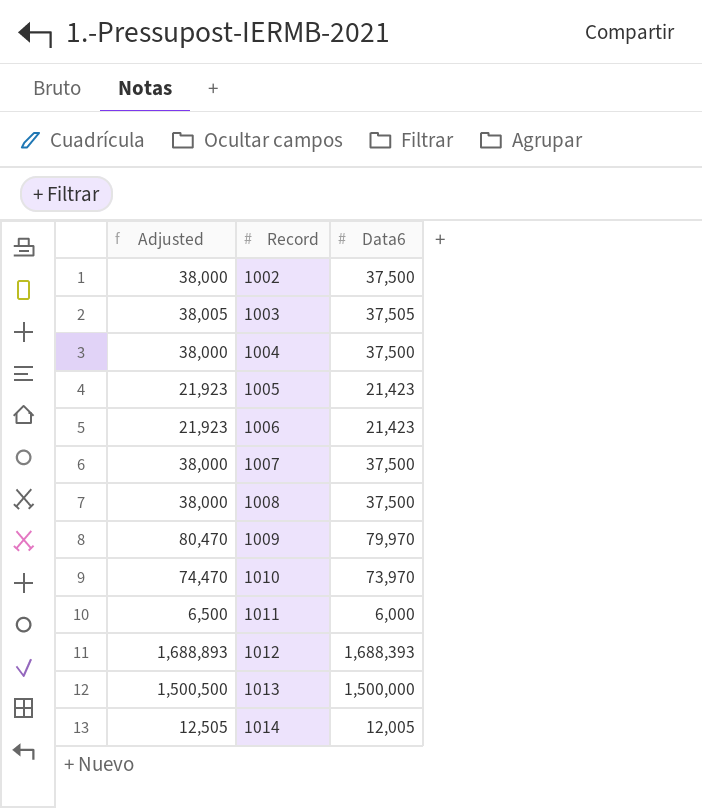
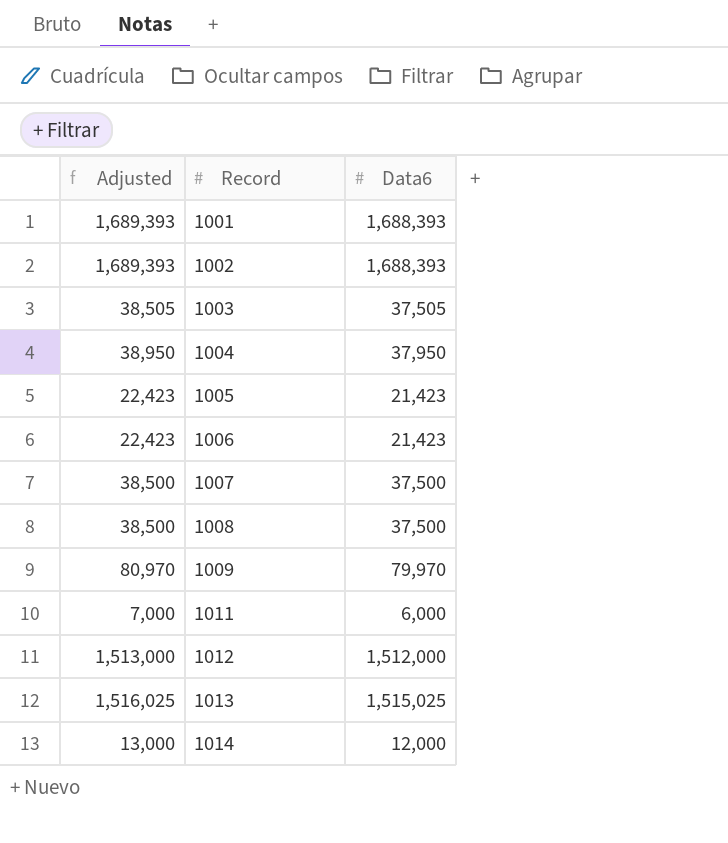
column Adjusted | formula: [Data6] + 500 -> [Data6] + 1000
row 1010: 74,470 | 73,970 -> none
row 1001: none -> 1,689,393 | 1,688,393
1002 | Data6: 37,500 -> 1,688,393
1004 | Data6: 37,500 -> 37,950
1012 | Data6: 1,688,393 -> 1,512,000
1013 | Data6: 1,500,000 -> 1,515,025
1014 | Data6: 12,005 -> 12,000

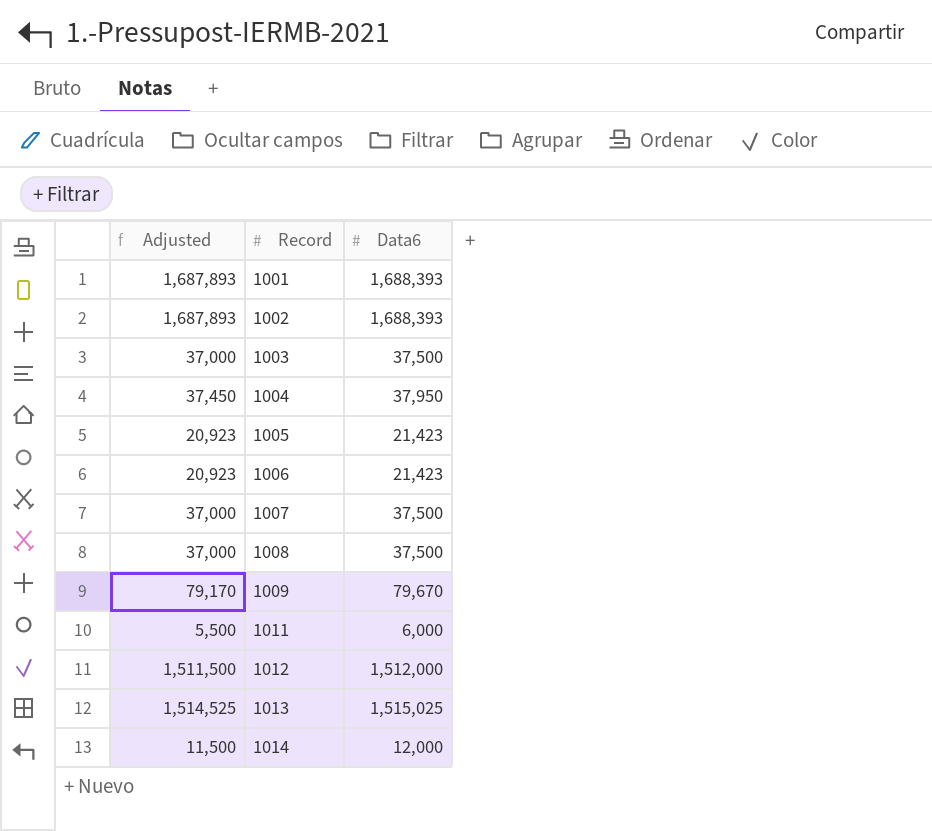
column Adjusted | formula: [Data6] + 1000 -> [Data6] - 500
1003 | Data6: 37,505 -> 37,500
1009 | Data6: 79,970 -> 79,670

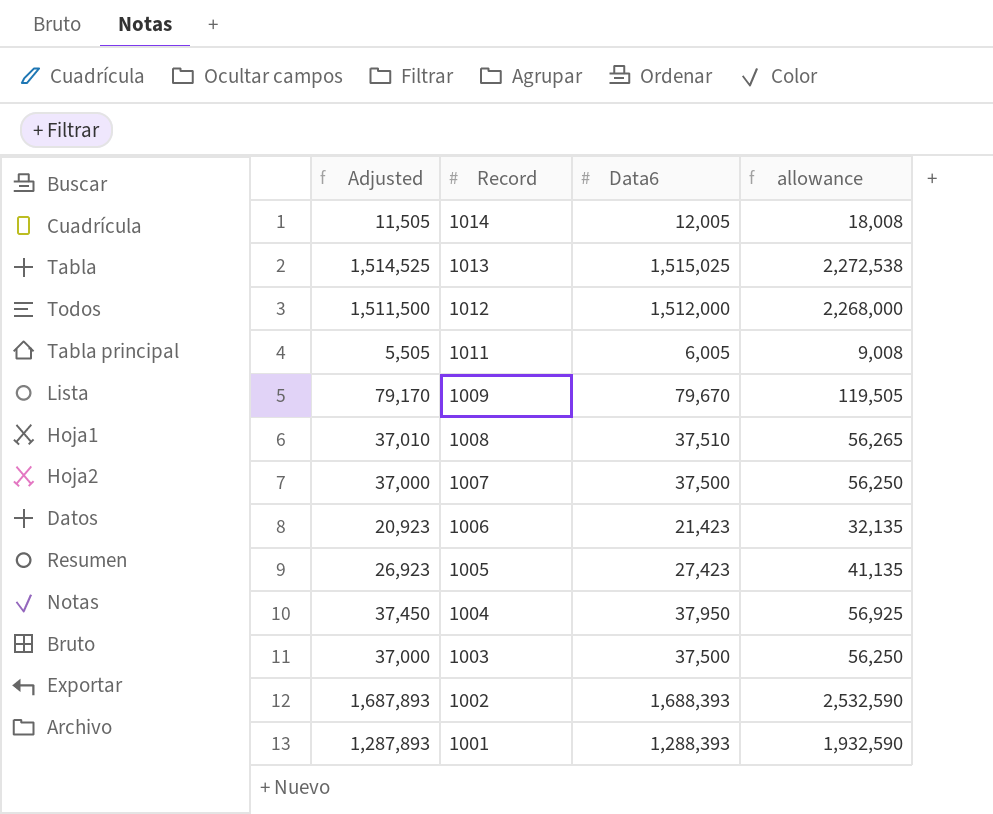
row order: Record ascending -> Record descending
column allowance | formula: none -> [Data6] * 1.5
1014 | Adjusted: 11,500 -> 11,505
1014 | Data6: 12,000 -> 12,005
1011 | Adjusted: 5,500 -> 5,505
1011 | Data6: 6,000 -> 6,005
1008 | Adjusted: 37,000 -> 37,010
1008 | Data6: 37,500 -> 37,510
1005 | Adjusted: 20,923 -> 26,923
1005 | Data6: 21,423 -> 27,423
1001 | Adjusted: 1,687,893 -> 1,287,893
1001 | Data6: 1,688,393 -> 1,288,393

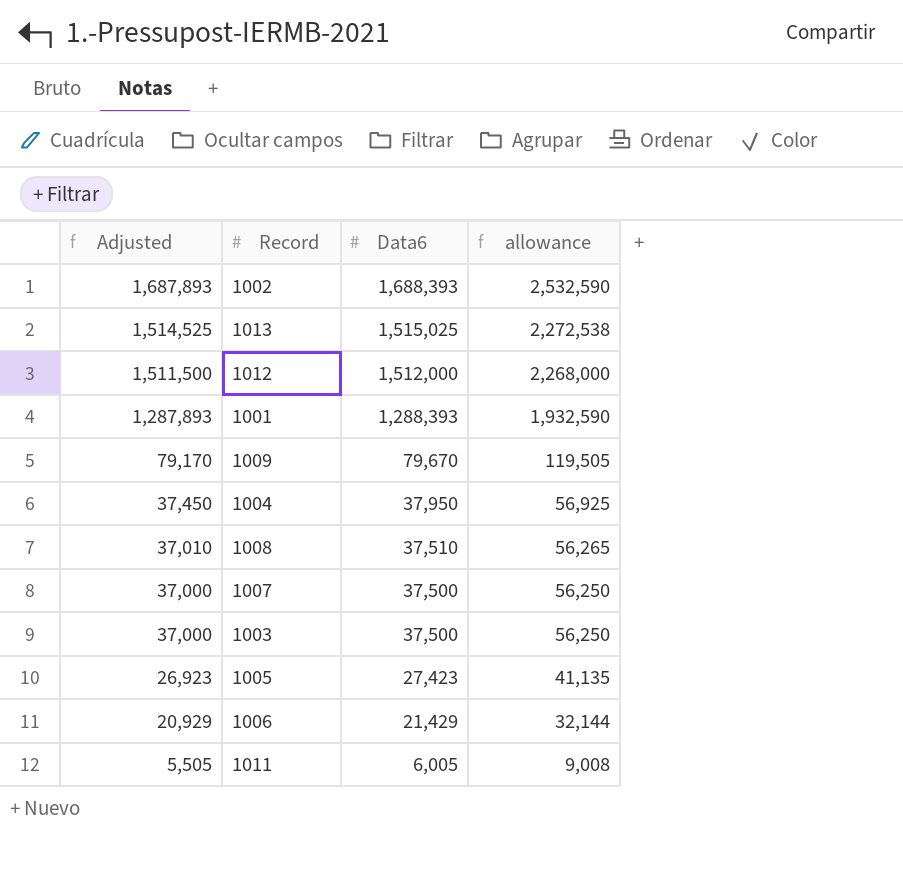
row order: Record descending -> Adjusted descending
row 1014: 11,505 | 12,005 | 18,008 -> none
1006 | Adjusted: 20,923 -> 20,929
1006 | Data6: 21,423 -> 21,429
1006 | allowance: 32,135 -> 32,144

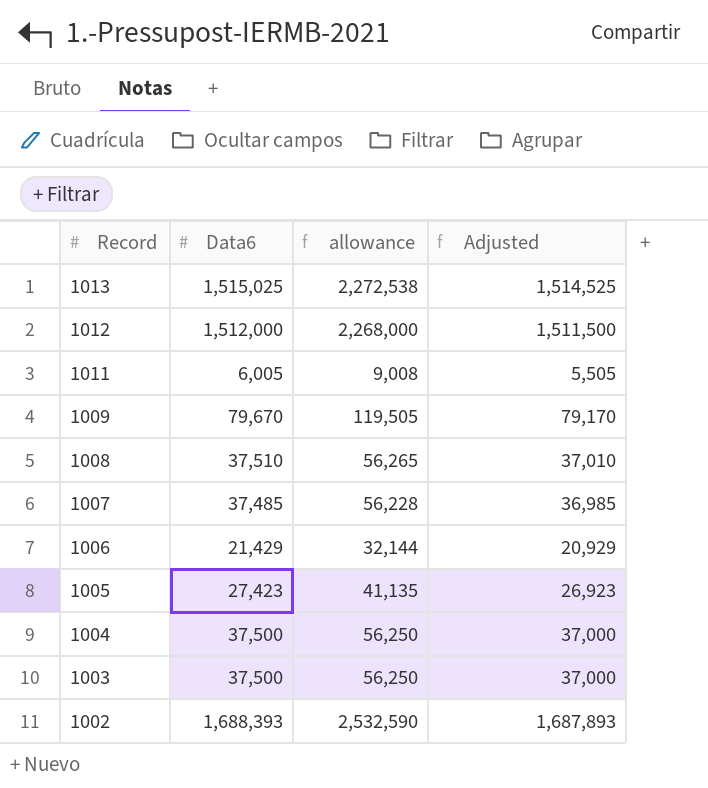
row order: Adjusted descending -> Record descending
column Adjusted | position: 1 -> 4
row 1001: 1,287,893 | 1,288,393 | 1,932,590 -> none
1007 | Data6: 37,500 -> 37,485
1007 | allowance: 56,250 -> 56,228
1007 | Adjusted: 37,000 -> 36,985
1004 | Data6: 37,950 -> 37,500
1004 | allowance: 56,925 -> 56,250
1004 | Adjusted: 37,450 -> 37,000

